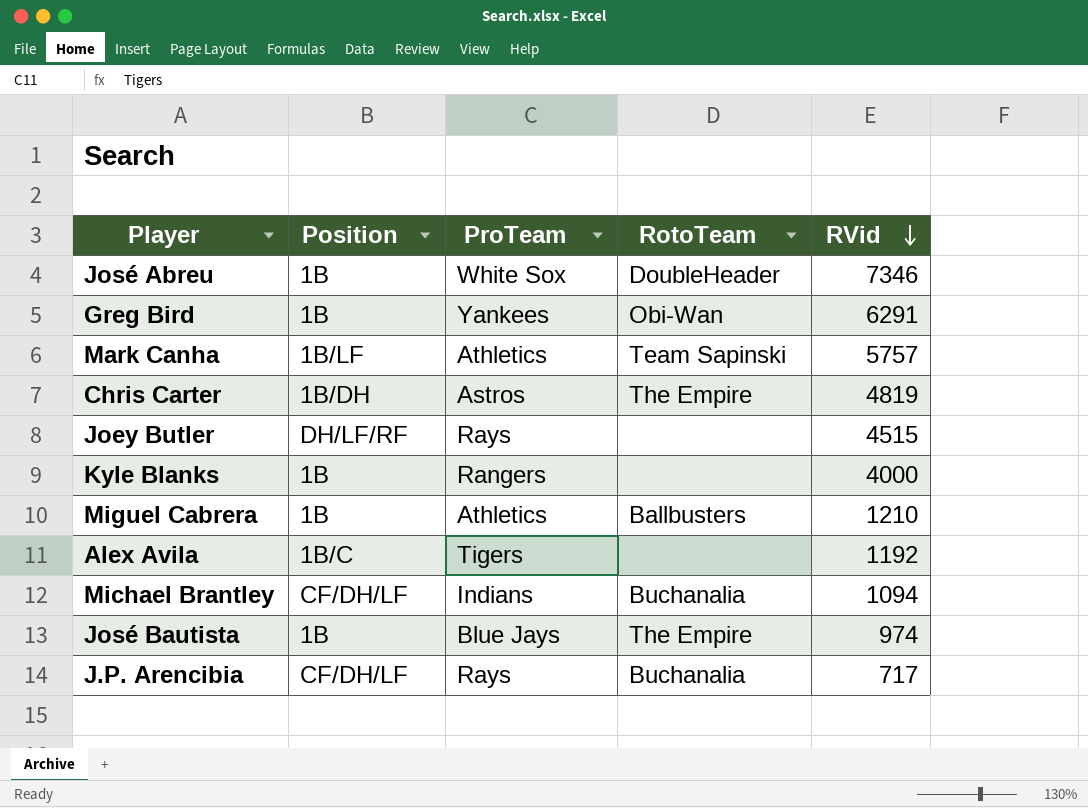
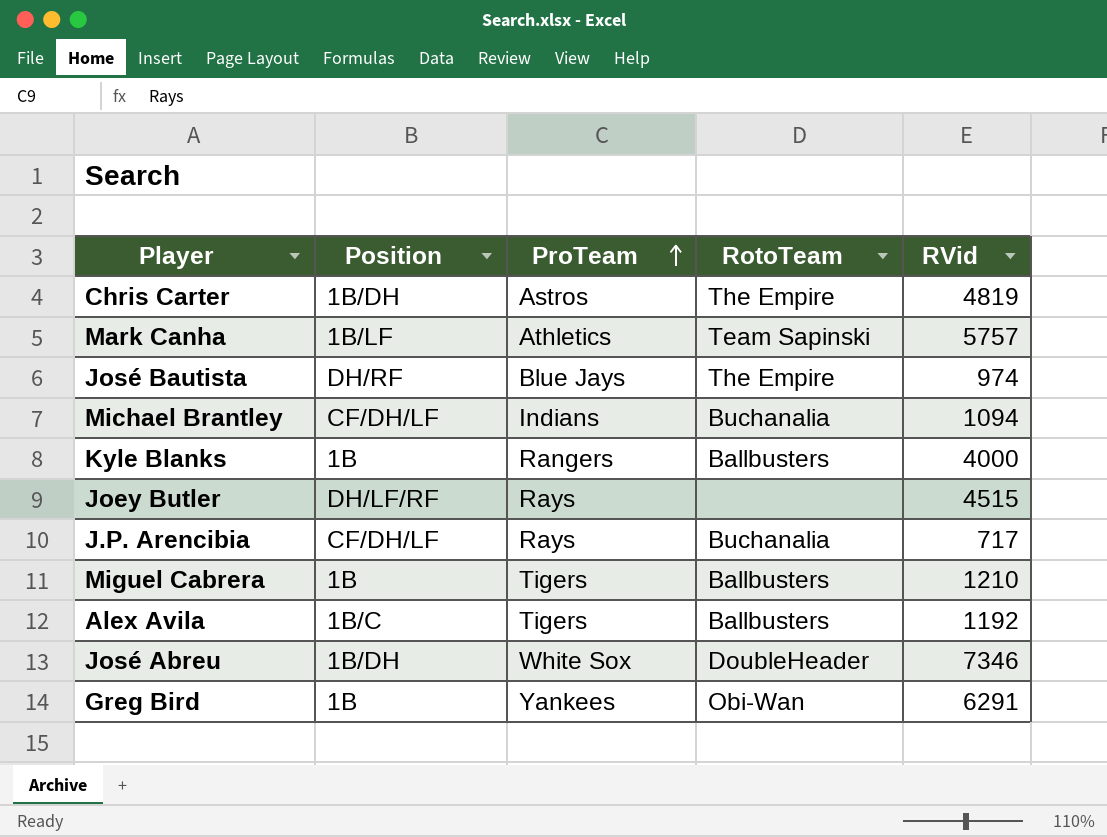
row order: RVid descending -> ProTeam ascending
José Bautista | Position: 1B -> DH/RF
Kyle Blanks | RotoTeam: none -> Ballbusters
Miguel Cabrera | ProTeam: Athletics -> Tigers
Alex Avila | RotoTeam: none -> Ballbusters
José Abreu | Position: 1B -> 1B/DH

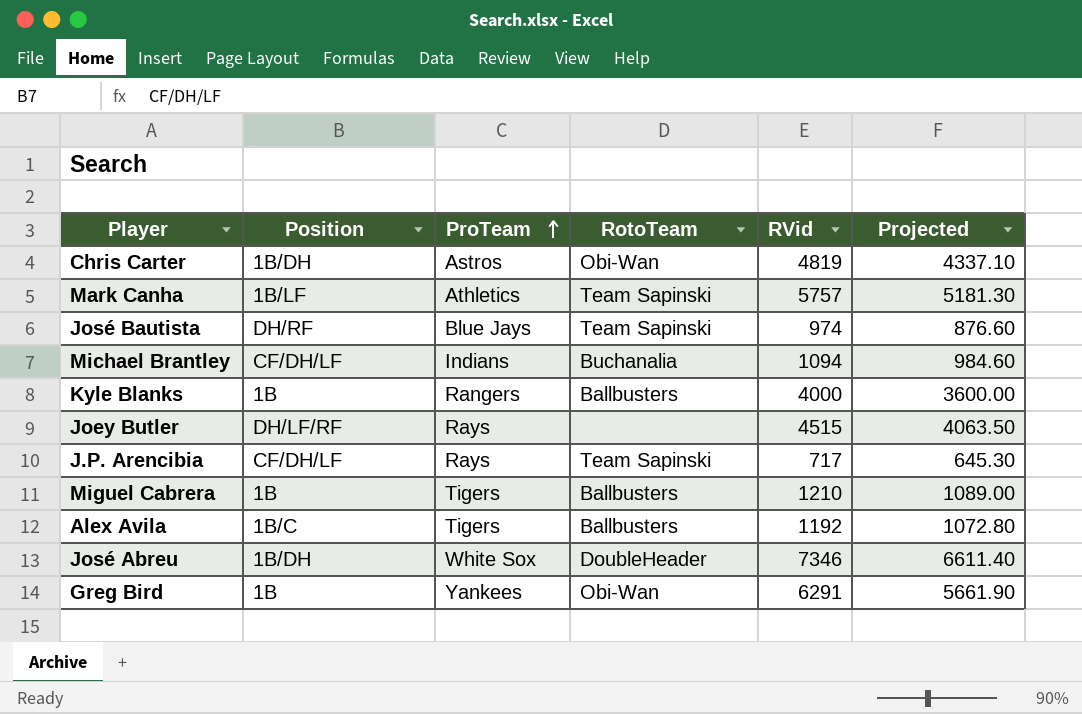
column Projected | formula: none -> [RVid] * 0.9
Chris Carter | RotoTeam: The Empire -> Obi-Wan
José Bautista | RotoTeam: The Empire -> Team Sapinski
J.P. Arencibia | RotoTeam: Buchanalia -> Team Sapinski

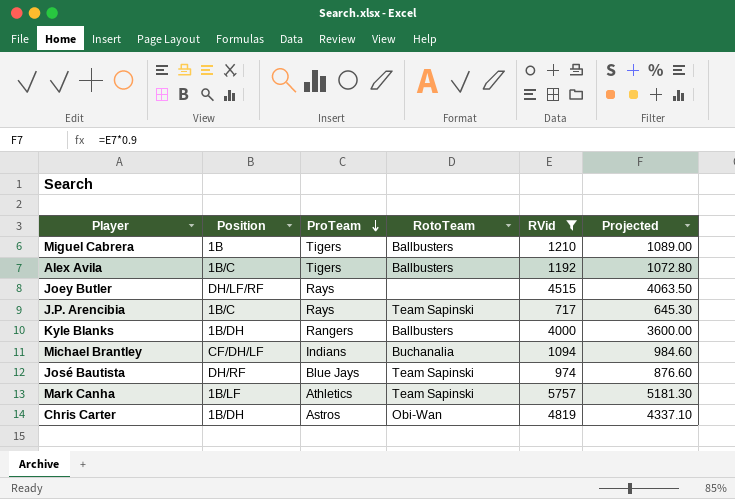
filter: none -> RVid <= 5757
row order: ProTeam ascending -> ProTeam descending
J.P. Arencibia | Position: CF/DH/LF -> 1B/C
Kyle Blanks | Position: 1B -> 1B/DH

